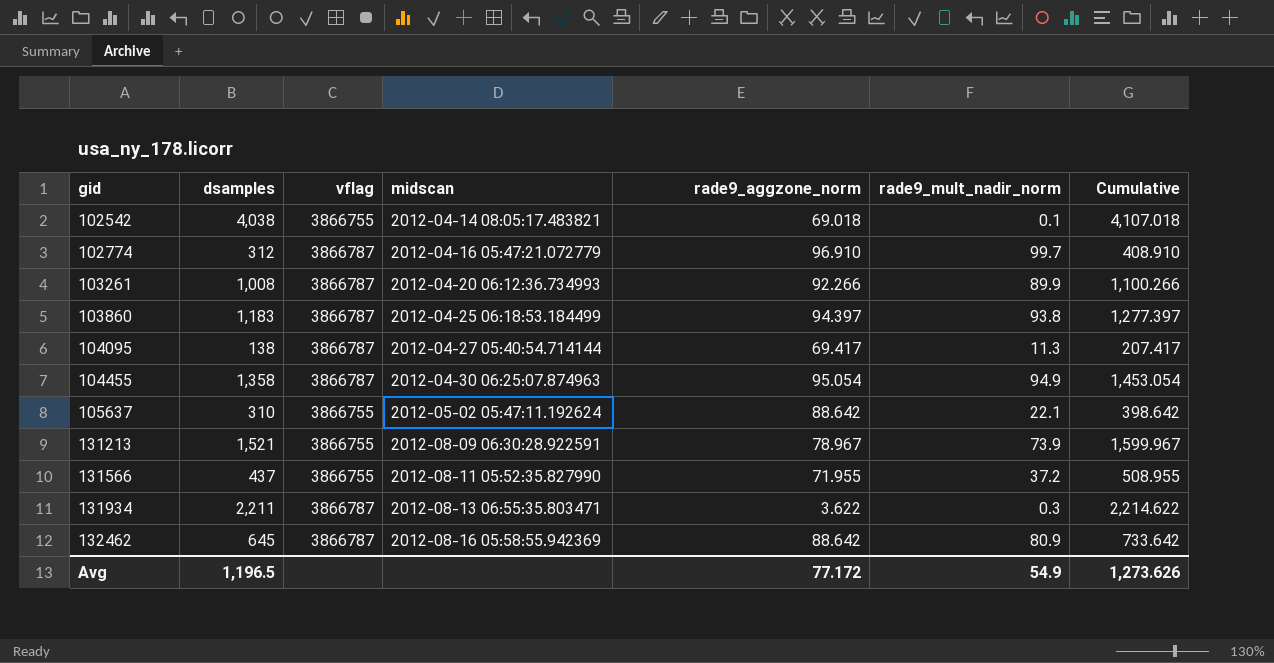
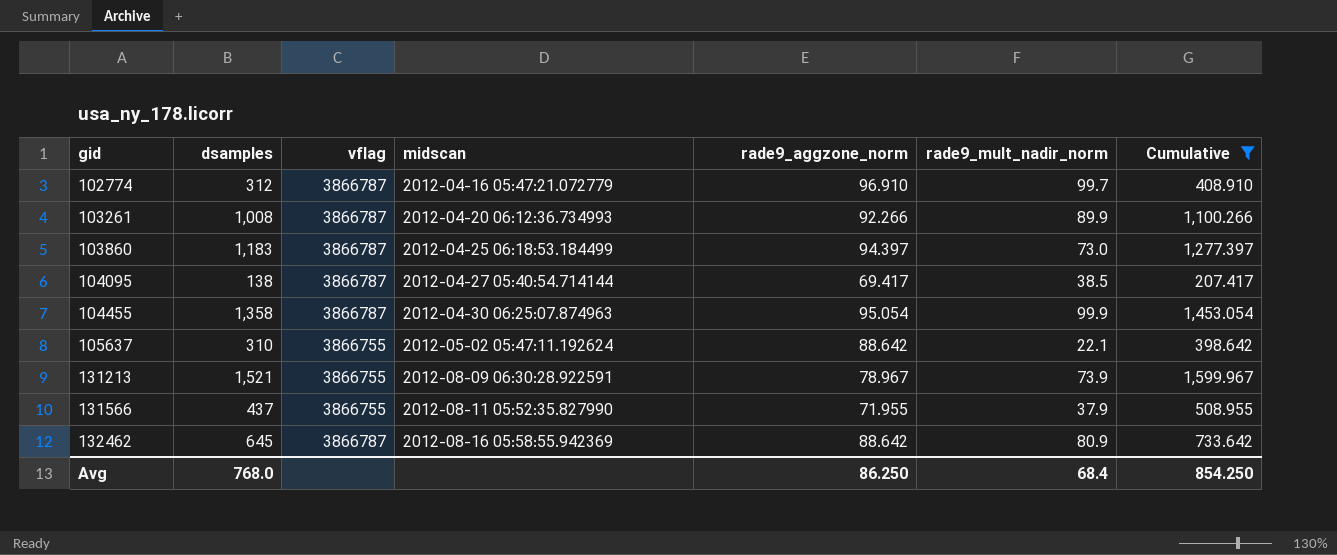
filter: none -> Cumulative <= 1,599.967
103860 | rade9_mult_nadir_norm: 93.8 -> 73.0
104095 | rade9_mult_nadir_norm: 11.3 -> 38.5
104455 | rade9_mult_nadir_norm: 94.9 -> 99.9
131566 | rade9_mult_nadir_norm: 37.2 -> 37.9
Avg | dsamples: 1,196.5 -> 768.0
Avg | rade9_aggzone_norm: 77.172 -> 86.250
Avg | rade9_mult_nadir_norm: 54.9 -> 68.4
Avg | Cumulative: 1,273.626 -> 854.250

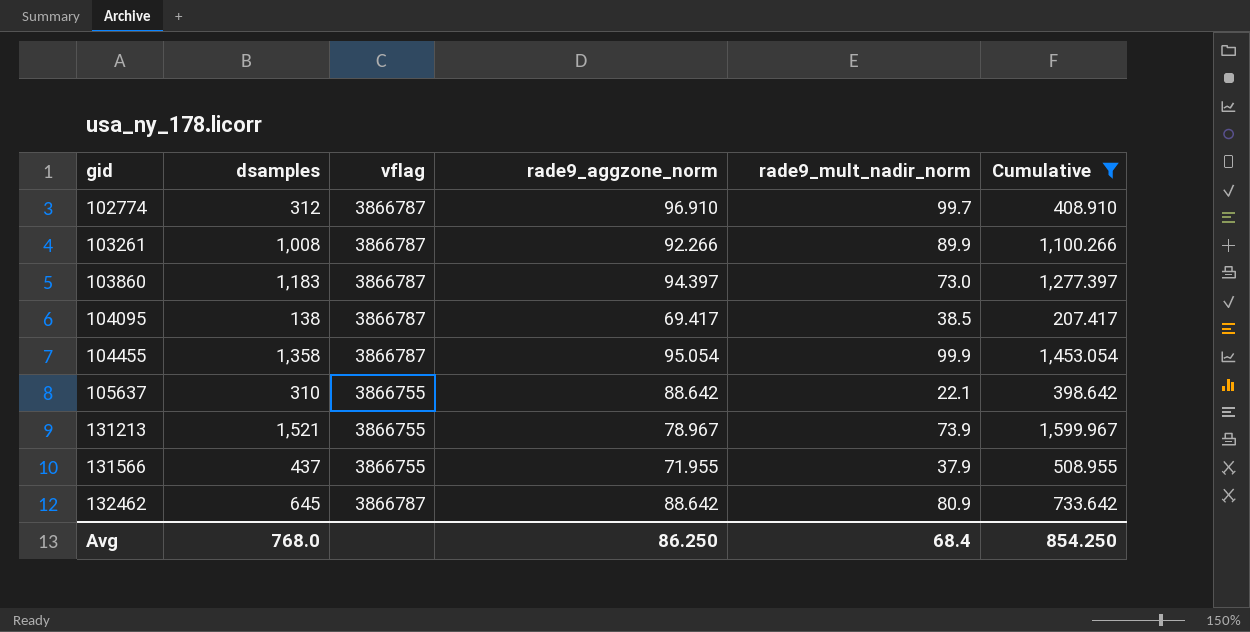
column midscan | position: 4 -> none

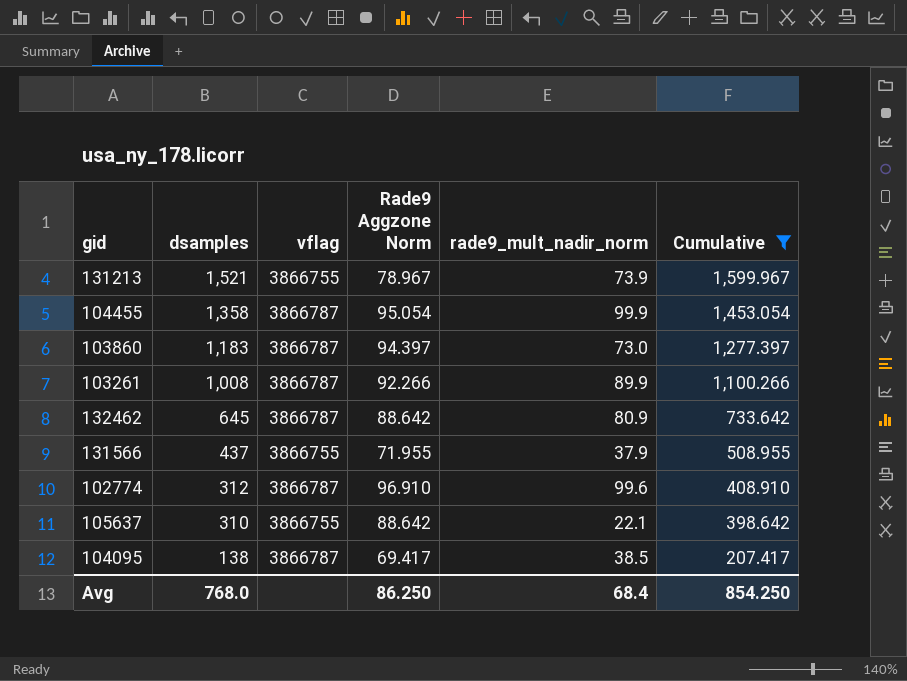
row order: gid ascending -> dsamples descending
column name: rade9_aggzone_norm -> Rade9 Aggzone Norm
102774 | rade9_mult_nadir_norm: 99.7 -> 99.6

